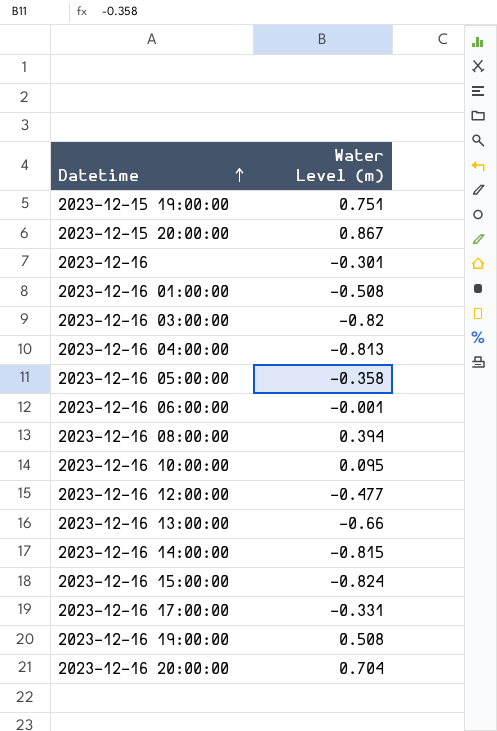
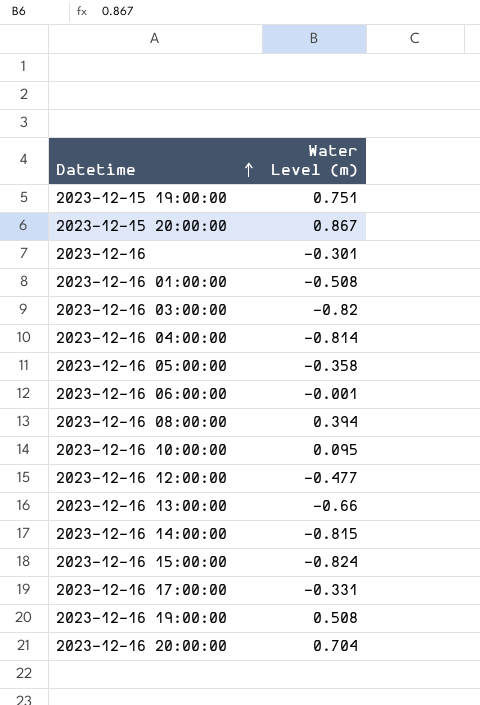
2023-12-16 04:00:00 | Water Level (m): -0.813 -> -0.814

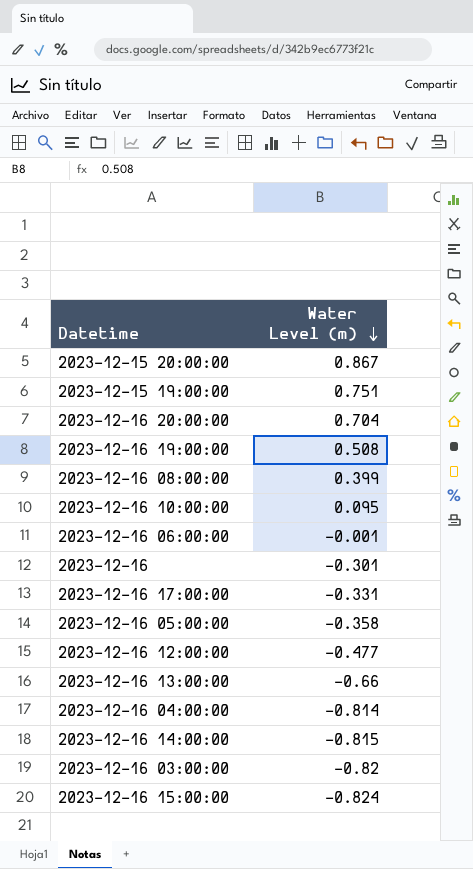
row order: Datetime ascending -> Water Level (m) descending
row 2023-12-16 01:00:00: -0.508 -> none
2023-12-16 08:00:00 | Water Level (m): 0.394 -> 0.399

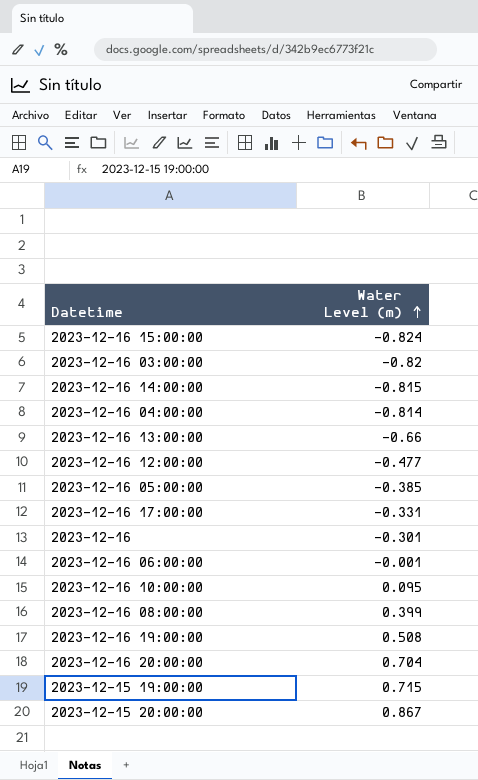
row order: Water Level (m) descending -> Water Level (m) ascending
2023-12-16 05:00:00 | Water Level (m): -0.358 -> -0.385
2023-12-15 19:00:00 | Water Level (m): 0.751 -> 0.715

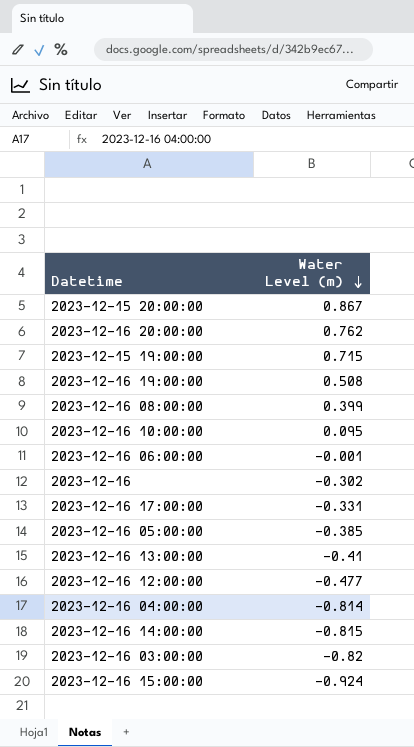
row order: Water Level (m) ascending -> Water Level (m) descending
2023-12-16 20:00:00 | Water Level (m): 0.704 -> 0.762
2023-12-16 | Water Level (m): -0.301 -> -0.302
2023-12-16 13:00:00 | Water Level (m): -0.66 -> -0.41
2023-12-16 15:00:00 | Water Level (m): -0.824 -> -0.924

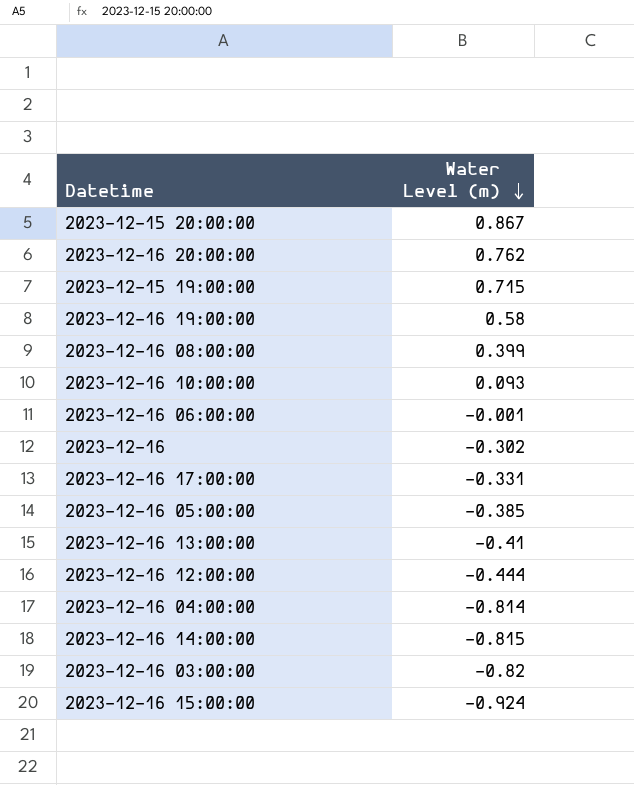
2023-12-16 19:00:00 | Water Level (m): 0.508 -> 0.58
2023-12-16 10:00:00 | Water Level (m): 0.095 -> 0.093
2023-12-16 12:00:00 | Water Level (m): -0.477 -> -0.444

